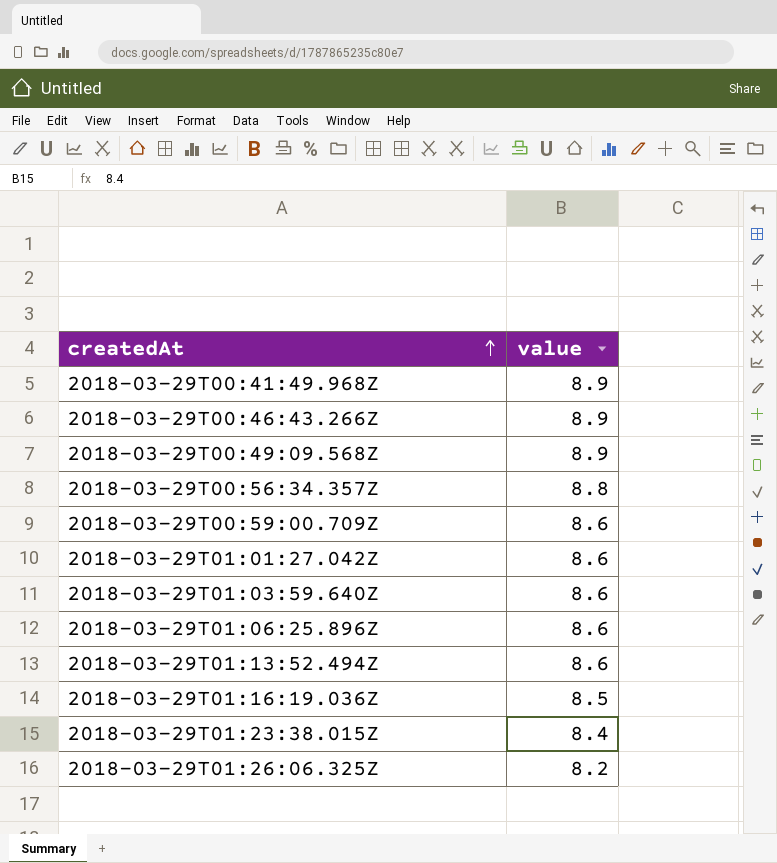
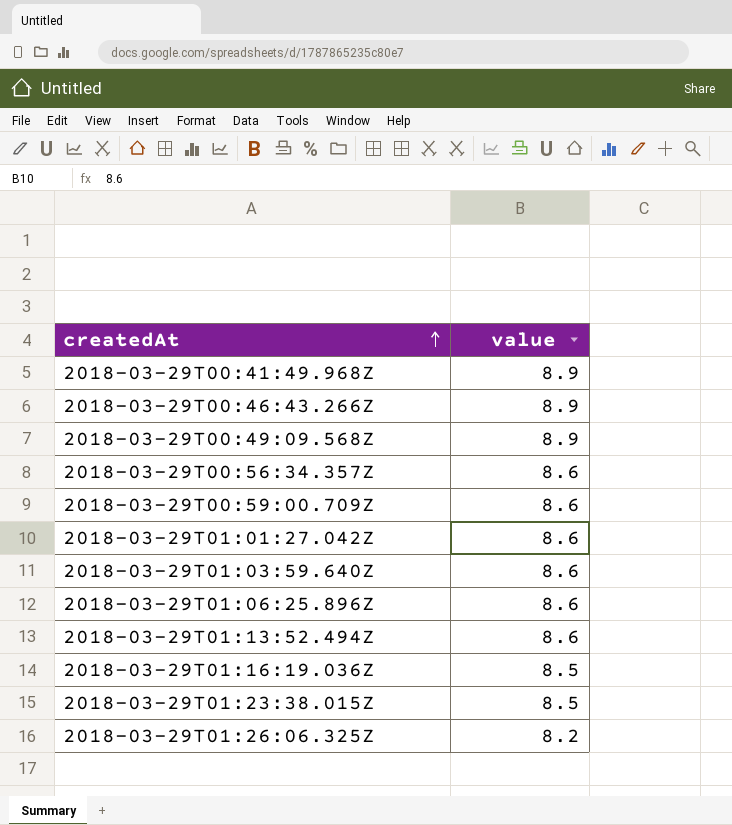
2018-03-29T00:56:34.357Z | value: 8.8 -> 8.6
2018-03-29T01:23:38.015Z | value: 8.4 -> 8.5

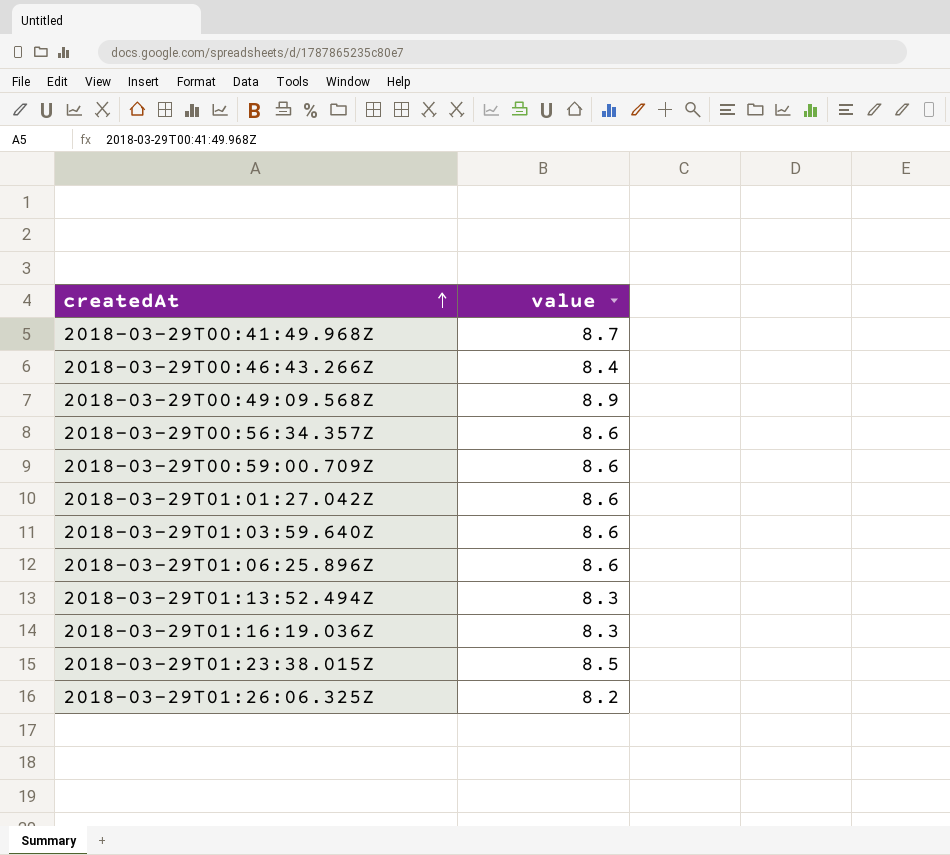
2018-03-29T00:41:49.968Z | value: 8.9 -> 8.7
2018-03-29T00:46:43.266Z | value: 8.9 -> 8.4
2018-03-29T01:13:52.494Z | value: 8.6 -> 8.3
2018-03-29T01:16:19.036Z | value: 8.5 -> 8.3

